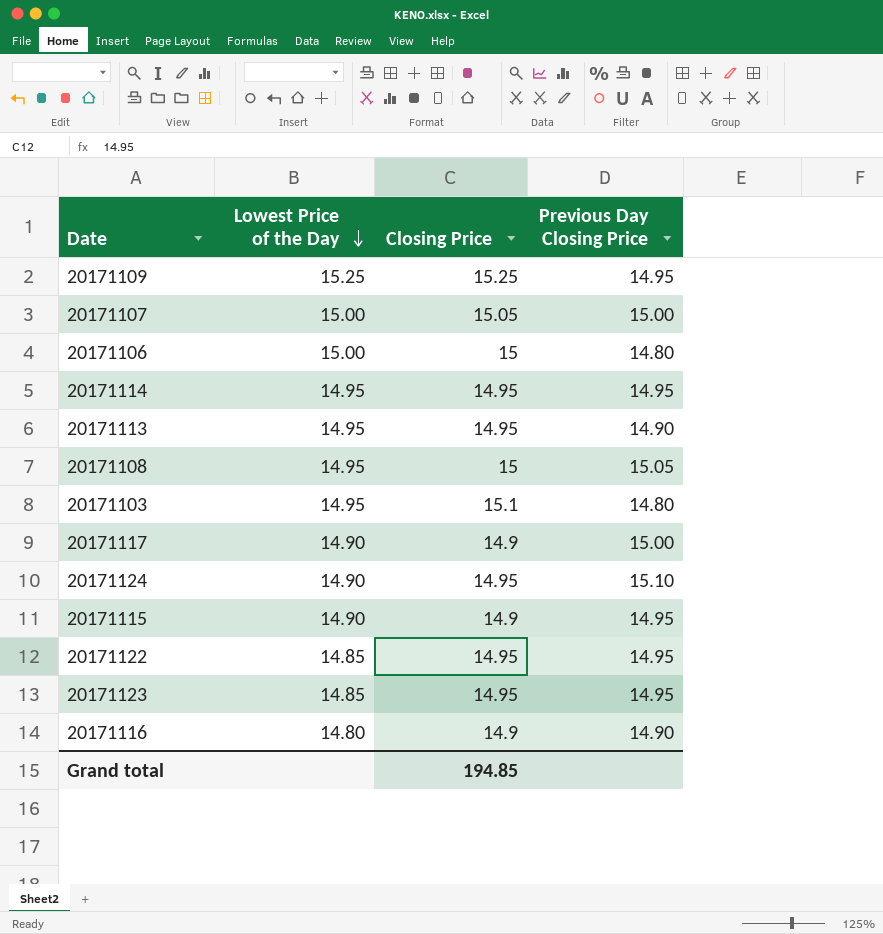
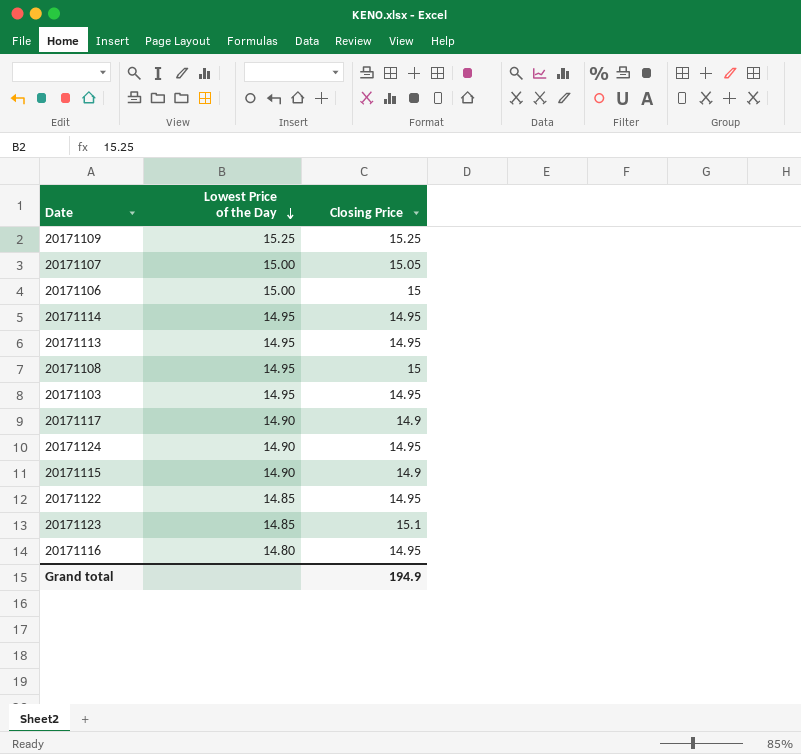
column Previous Day Closing Price | position: 4 -> none
20171103 | Closing Price: 15.1 -> 14.95
20171123 | Closing Price: 14.95 -> 15.1
20171116 | Closing Price: 14.9 -> 14.95
Grand total | Closing Price: 194.85 -> 194.9

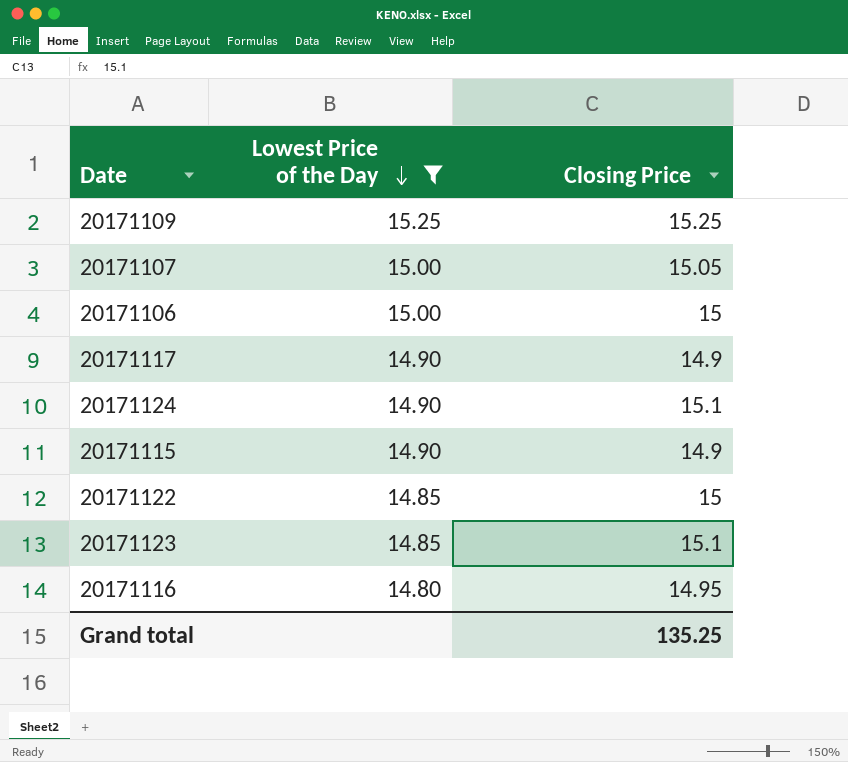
filter: none -> Lowest Price of the Day != 14.95
20171124 | Closing Price: 14.95 -> 15.1
20171122 | Closing Price: 14.95 -> 15
Grand total | Closing Price: 194.9 -> 135.25

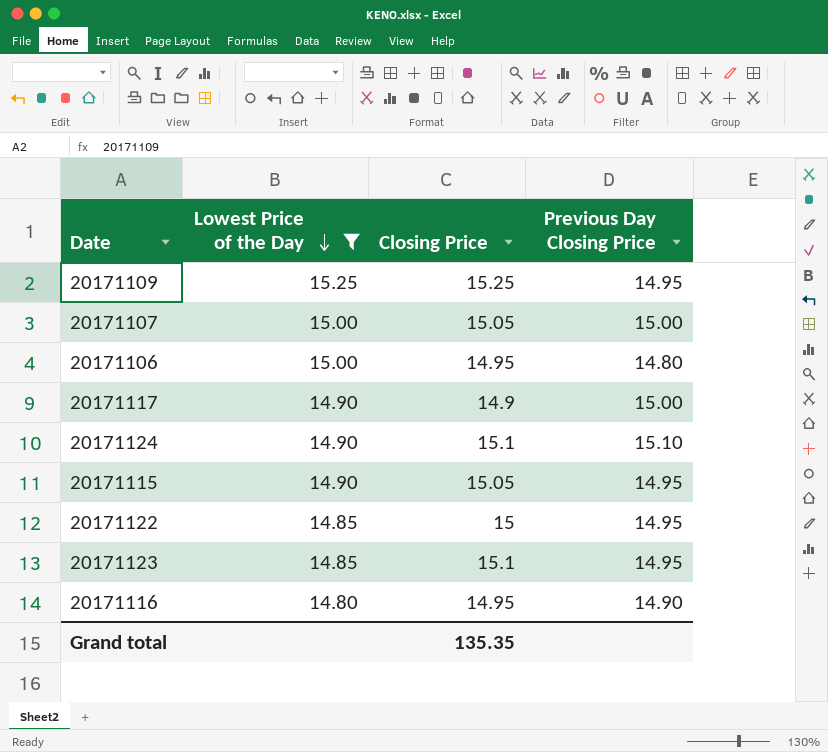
column Previous Day Closing Price | position: none -> 4
20171106 | Closing Price: 15 -> 14.95
20171115 | Closing Price: 14.9 -> 15.05
Grand total | Closing Price: 135.25 -> 135.35

